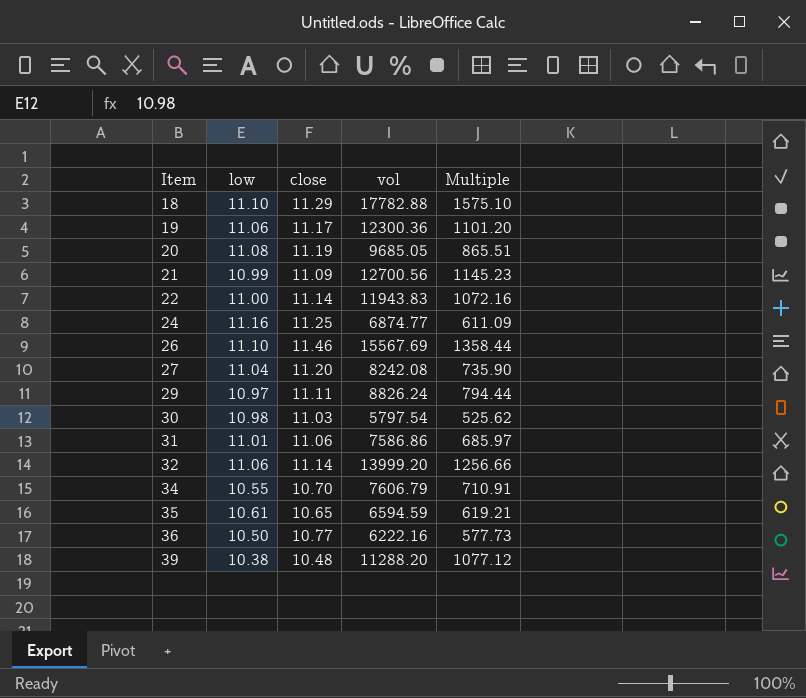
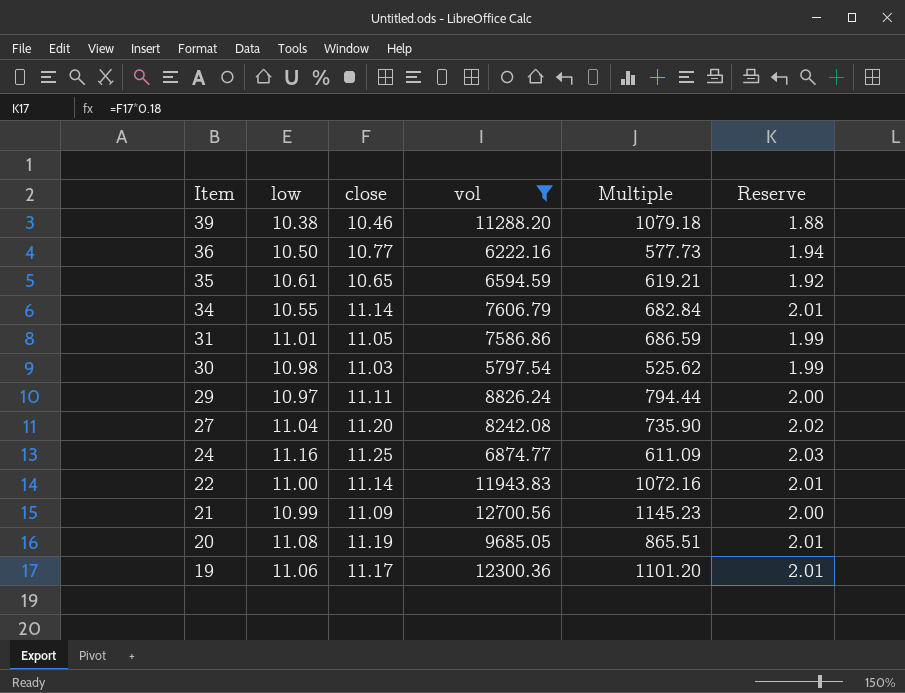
filter: none -> vol <= 12700.56
row order: Item ascending -> Item descending
column Reserve | formula: none -> [close] * 0.18
39 | close: 10.48 -> 10.46
39 | Multiple: 1077.12 -> 1079.18
34 | close: 10.70 -> 11.14
34 | Multiple: 710.91 -> 682.84
31 | close: 11.06 -> 11.05
31 | Multiple: 685.97 -> 686.59

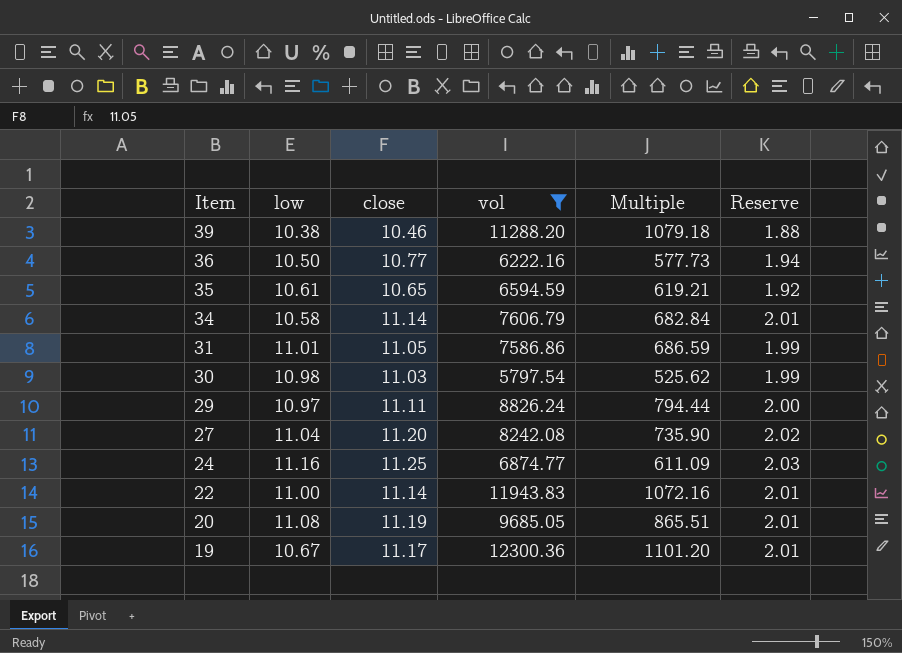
row 21: 10.99 | 11.09 | 12700.56 | 1145.23 | 2.00 -> none
34 | low: 10.55 -> 10.58
19 | low: 11.06 -> 10.67

